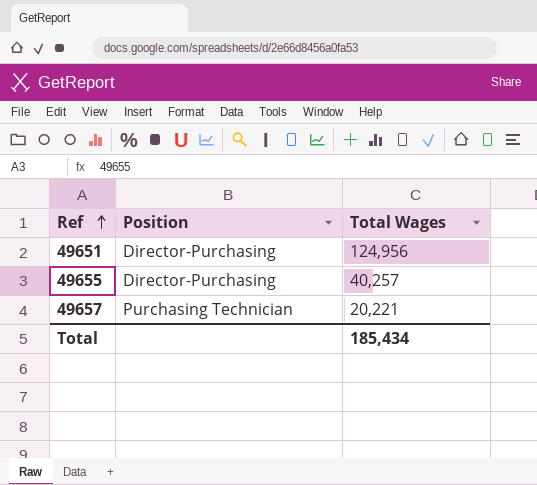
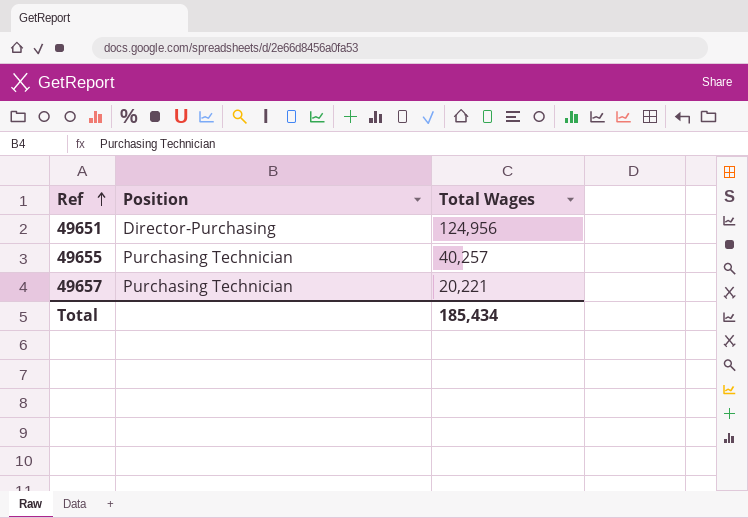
49655 | Position: Director-Purchasing -> Purchasing Technician

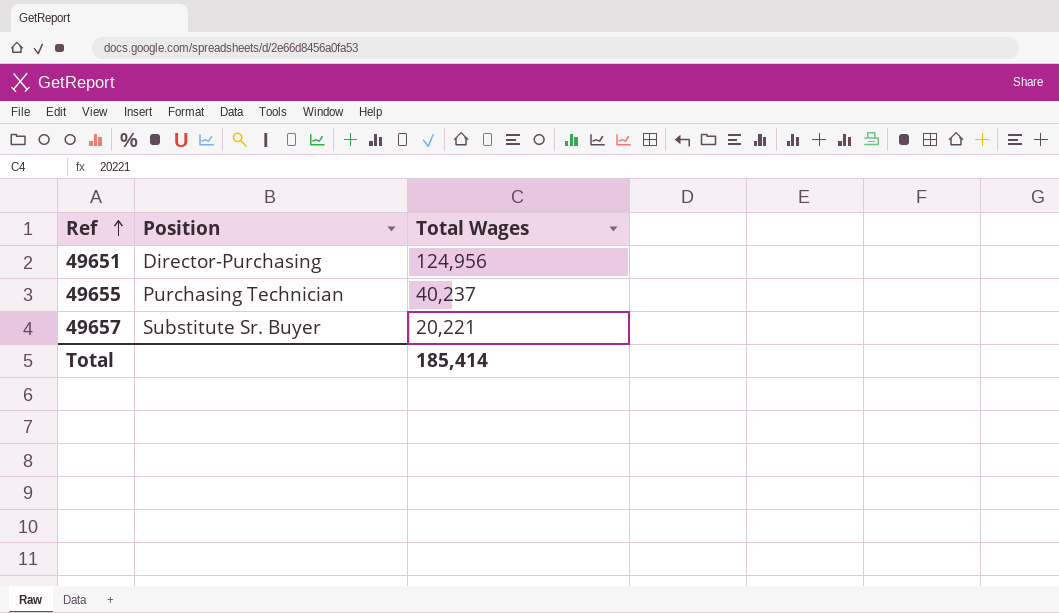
49655 | Total Wages: 40,257 -> 40,237
49657 | Position: Purchasing Technician -> Substitute Sr. Buyer
Total | Total Wages: 185,434 -> 185,414

